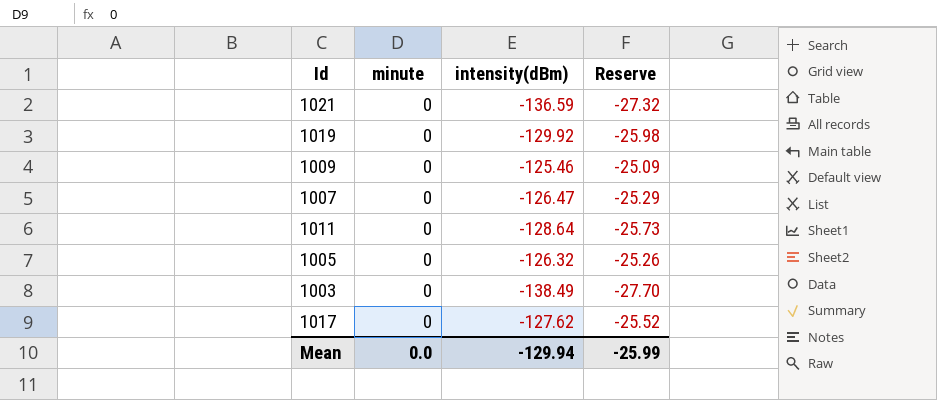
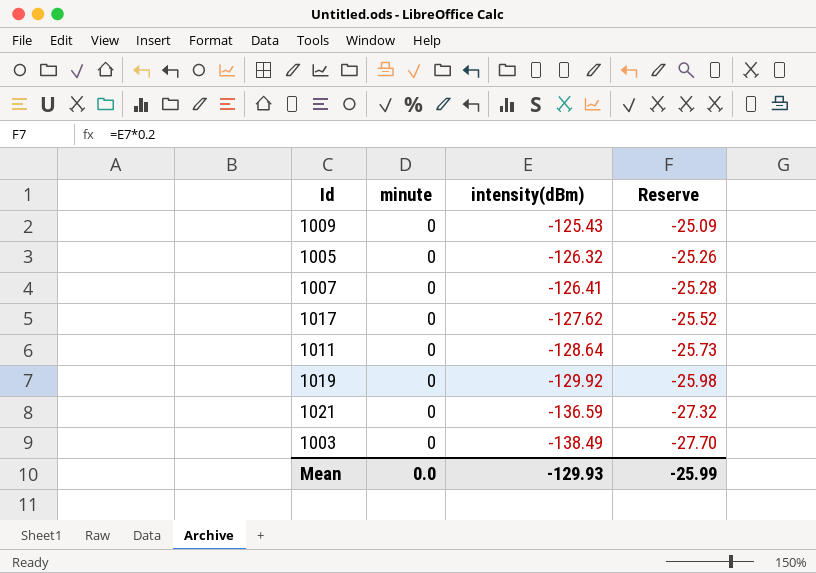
row order: none -> intensity(dBm) descending
1009 | intensity(dBm): -125.46 -> -125.43
1007 | intensity(dBm): -126.47 -> -126.41
1007 | Reserve: -25.29 -> -25.28
Mean | intensity(dBm): -129.94 -> -129.93

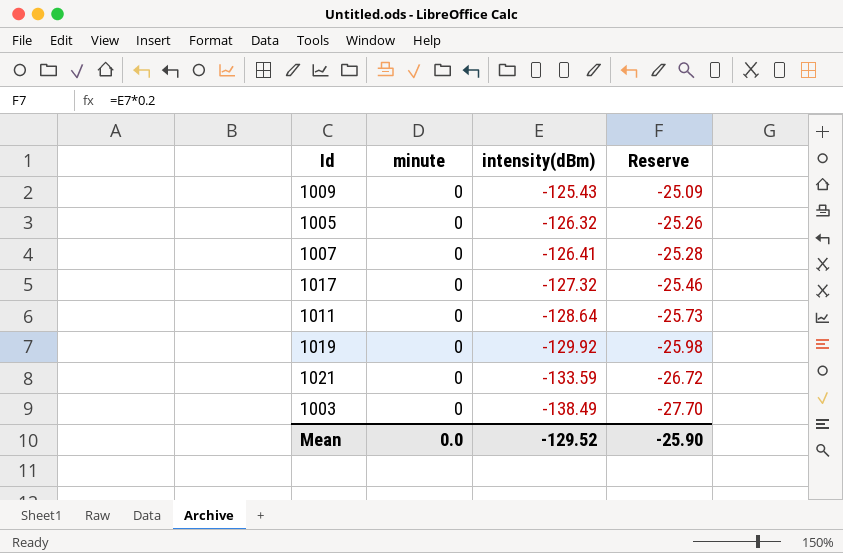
1017 | intensity(dBm): -127.62 -> -127.32
1017 | Reserve: -25.52 -> -25.46
1021 | intensity(dBm): -136.59 -> -133.59
1021 | Reserve: -27.32 -> -26.72
Mean | intensity(dBm): -129.93 -> -129.52
Mean | Reserve: -25.99 -> -25.90

